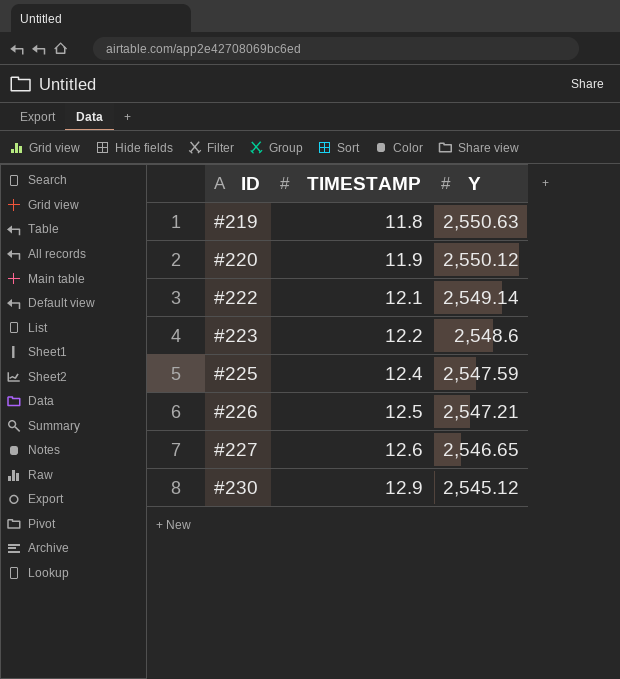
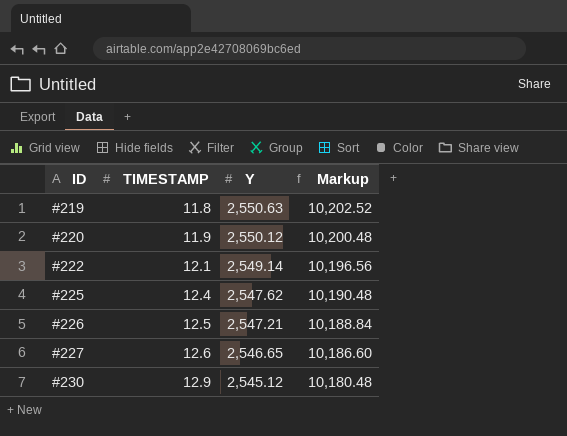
column Markup | formula: none -> [Y] * 4
row #223: 12.2 | 2,548.6 -> none
#225 | Y: 2,547.59 -> 2,547.62

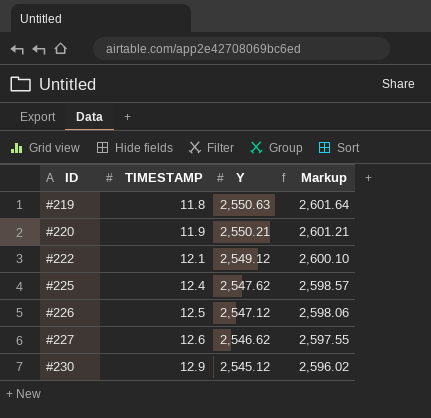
column Markup | formula: [Y] * 4 -> [Y] * 1.02
#220 | Y: 2,550.12 -> 2,550.21
#222 | Y: 2,549.14 -> 2,549.12
#226 | Y: 2,547.21 -> 2,547.12
#227 | Y: 2,546.65 -> 2,546.62

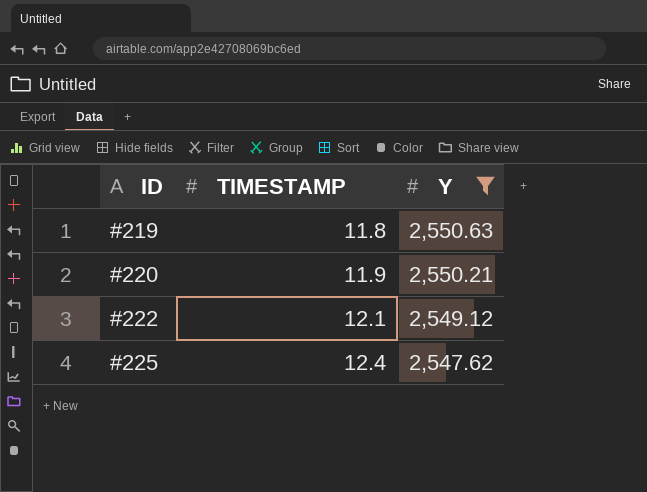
filter: none -> Y >= 2,547.62
column Markup | formula: [Y] * 1.02 -> none

